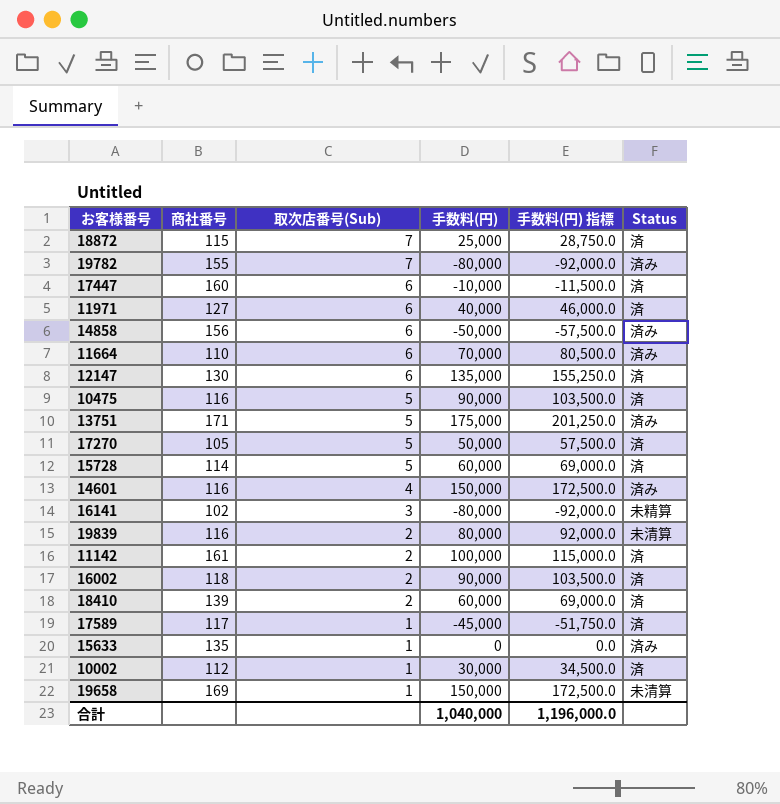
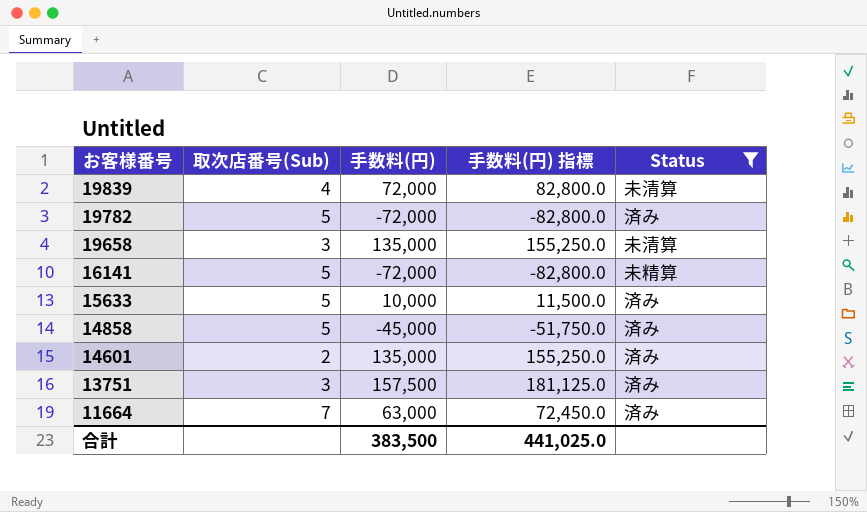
filter: none -> Status != 済
row order: 取次店番号(Sub) descending -> お客様番号 descending
column 商社番号 | position: 2 -> none
19839 | 取次店番号(Sub): 2 -> 4
19839 | 手数料(円): 80,000 -> 72,000
19839 | 手数料(円) 指標: 92,000.0 -> 82,800.0
19782 | 取次店番号(Sub): 7 -> 5
19782 | 手数料(円): -80,000 -> -72,000
19782 | 手数料(円) 指標: -92,000.0 -> -82,800.0
19658 | 取次店番号(Sub): 1 -> 3
19658 | 手数料(円): 150,000 -> 135,000
19658 | 手数料(円) 指標: 172,500.0 -> 155,250.0
16141 | 取次店番号(Sub): 3 -> 5
16141 | 手数料(円): -80,000 -> -72,000
16141 | 手数料(円) 指標: -92,000.0 -> -82,800.0
15633 | 取次店番号(Sub): 1 -> 5
15633 | 手数料(円): 0 -> 10,000
15633 | 手数料(円) 指標: 0.0 -> 11,500.0
14858 | 取次店番号(Sub): 6 -> 5
14858 | 手数料(円): -50,000 -> -45,000
14858 | 手数料(円) 指標: -57,500.0 -> -51,750.0
14601 | 取次店番号(Sub): 4 -> 2
14601 | 手数料(円): 150,000 -> 135,000
14601 | 手数料(円) 指標: 172,500.0 -> 155,250.0
13751 | 取次店番号(Sub): 5 -> 3
13751 | 手数料(円): 175,000 -> 157,500
13751 | 手数料(円) 指標: 201,250.0 -> 181,125.0
11664 | 取次店番号(Sub): 6 -> 7
11664 | 手数料(円): 70,000 -> 63,000
11664 | 手数料(円) 指標: 80,500.0 -> 72,450.0
合計 | 手数料(円): 1,040,000 -> 383,500
合計 | 手数料(円) 指標: 1,196,000.0 -> 441,025.0

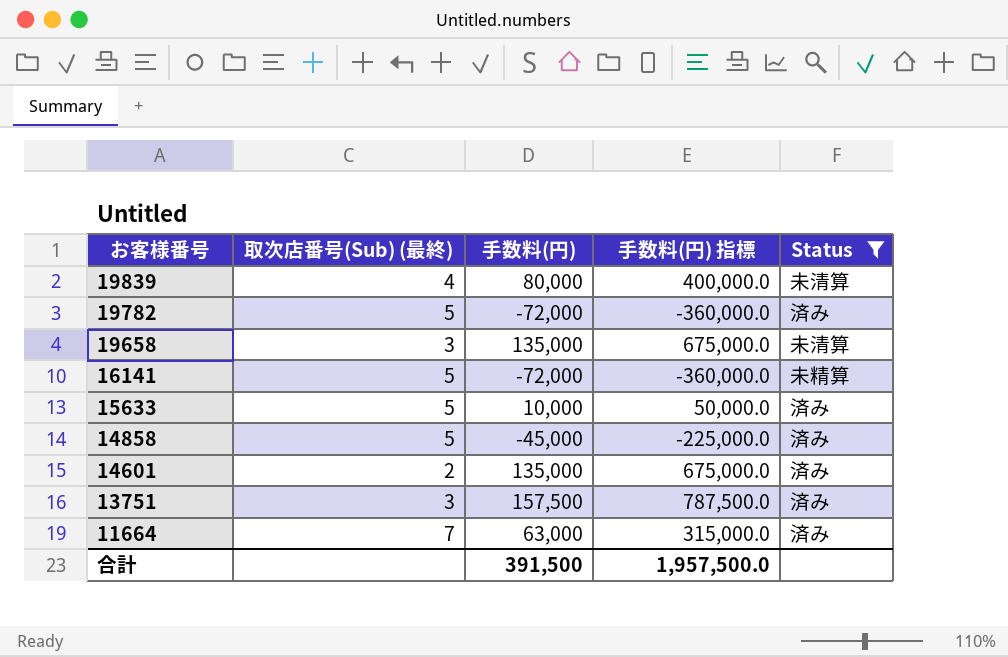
column name: 取次店番号(Sub) -> 取次店番号(Sub) (最終)
column 手数料(円) 指標 | formula: [手数料(円)] * 1.15 -> [手数料(円)] * 5
19839 | 手数料(円): 72,000 -> 80,000
合計 | 手数料(円): 383,500 -> 391,500
合計 | 手数料(円) 指標: 441,025.0 -> 1,957,500.0

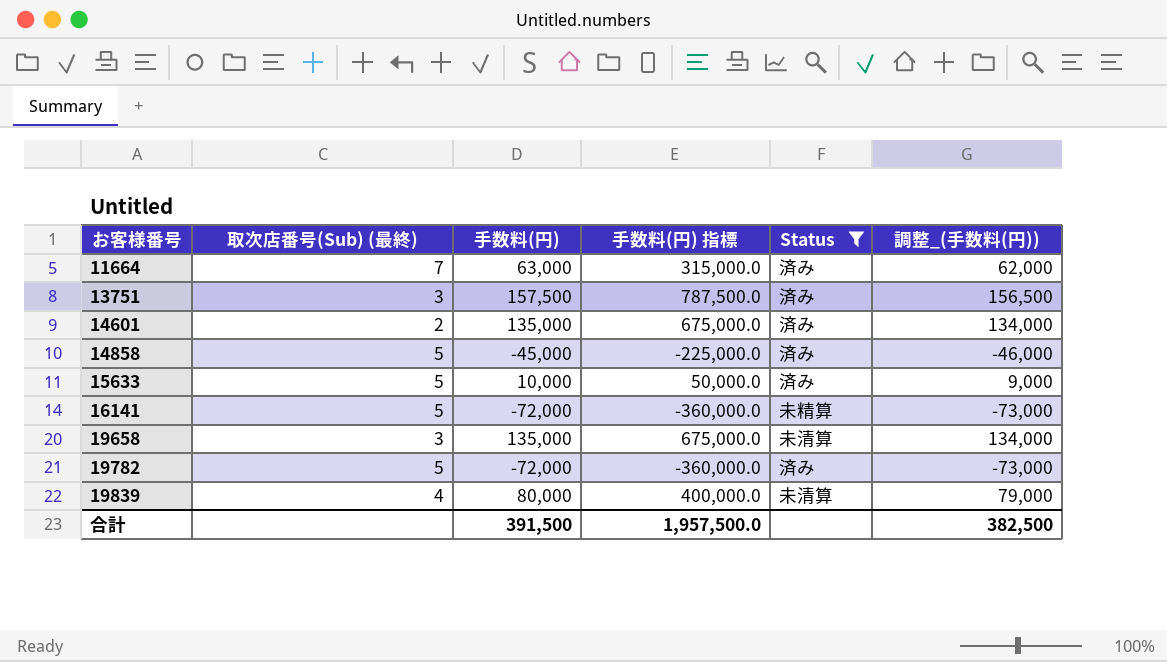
row order: お客様番号 descending -> お客様番号 ascending
column 調整_(手数料(円)) | formula: none -> [手数料(円)] - 1000

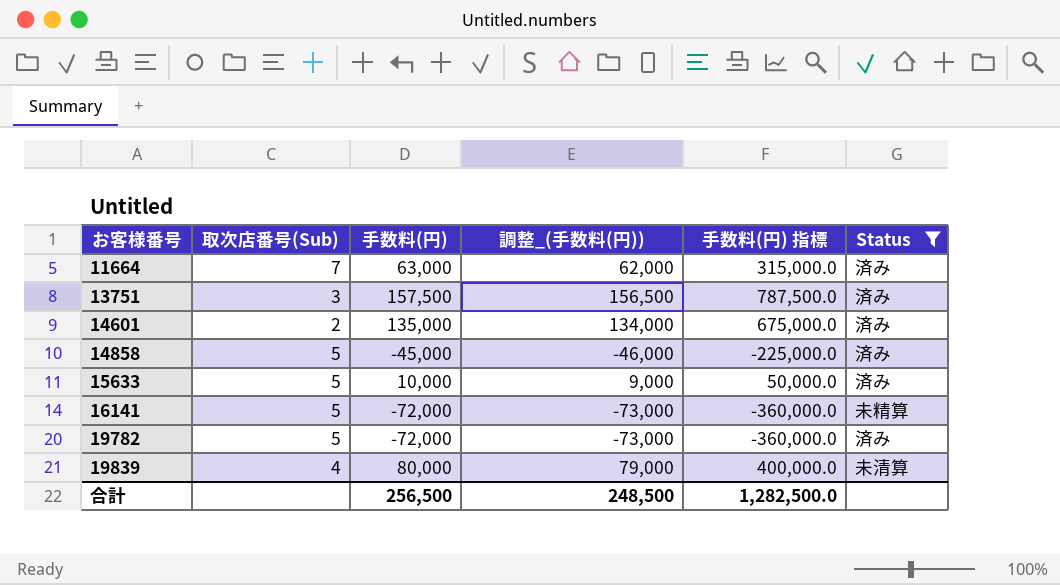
column name: 取次店番号(Sub) (最終) -> 取次店番号(Sub)
column 調整_(手数料(円)) | position: 6 -> 4
row 19658: 3 | 135,000 | 675,000.0 | 未清算 | 134,000 -> none
合計 | 手数料(円): 391,500 -> 256,500
合計 | 調整_(手数料(円)): 382,500 -> 248,500
合計 | 手数料(円) 指標: 1,957,500.0 -> 1,282,500.0

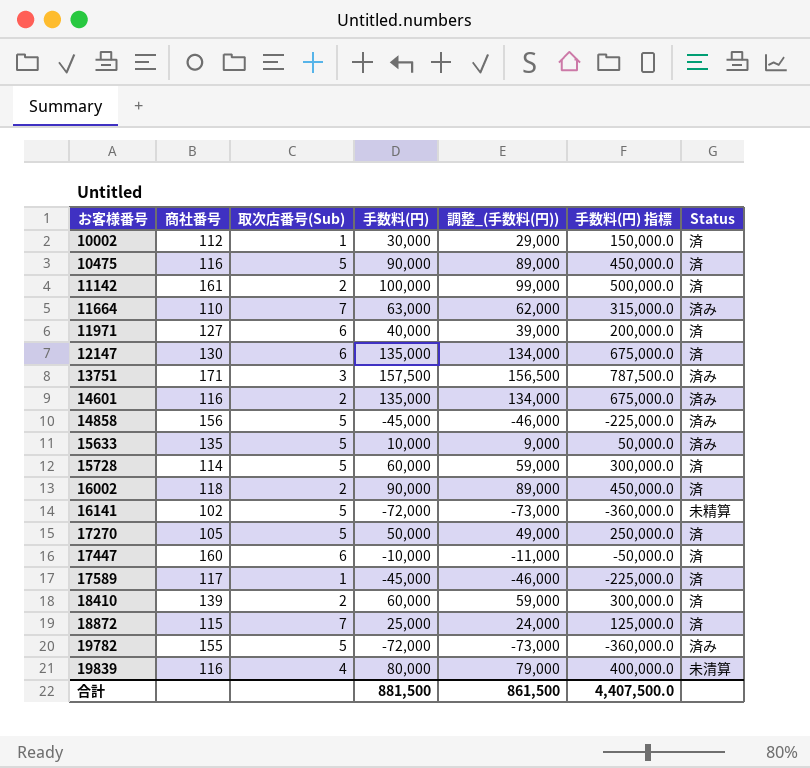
filter: Status != 済 -> none
column 商社番号 | position: none -> 2
合計 | 手数料(円): 256,500 -> 881,500
合計 | 調整_(手数料(円)): 248,500 -> 861,500
合計 | 手数料(円) 指標: 1,282,500.0 -> 4,407,500.0

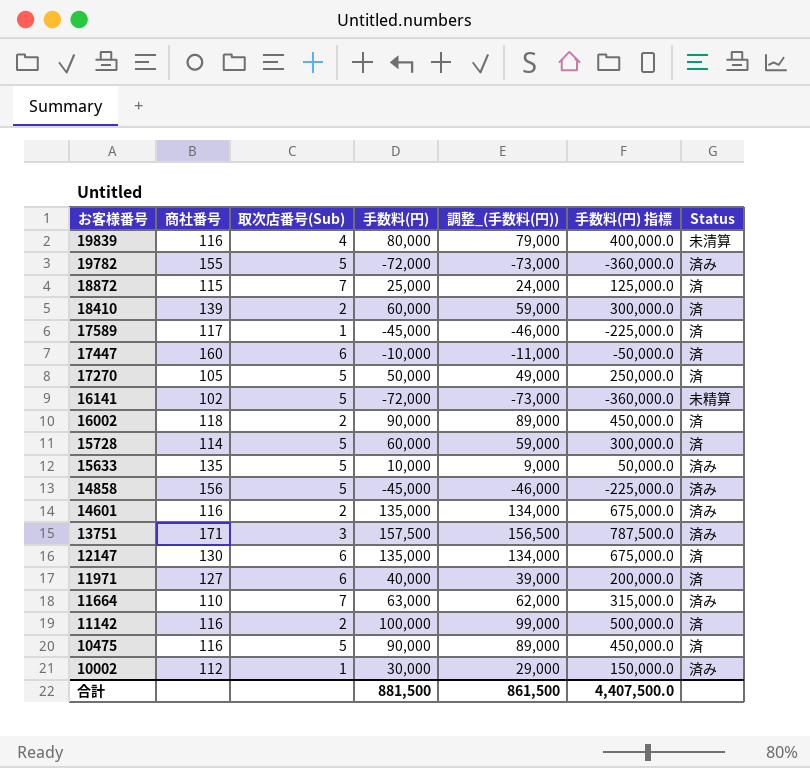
row order: お客様番号 ascending -> お客様番号 descending
11142 | 商社番号: 161 -> 116
10002 | Status: 済 -> 済み

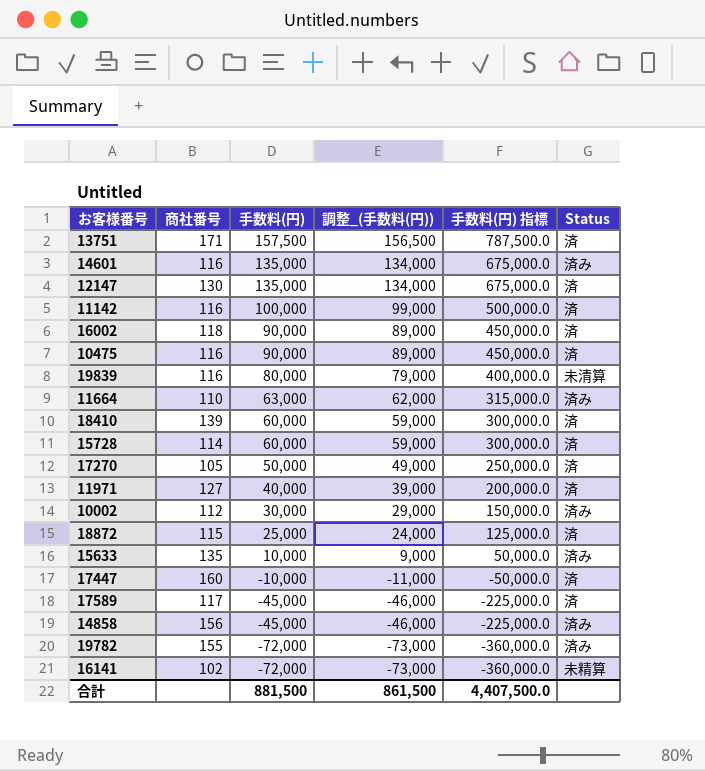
row order: お客様番号 descending -> 手数料(円) descending
column 取次店番号(Sub) | position: 3 -> none
13751 | Status: 済み -> 済

